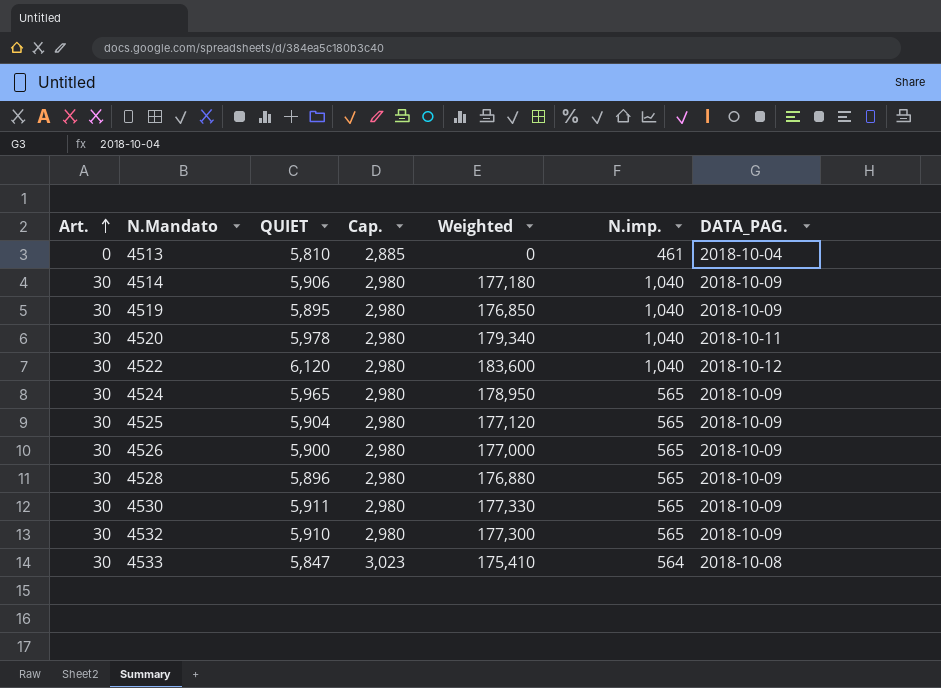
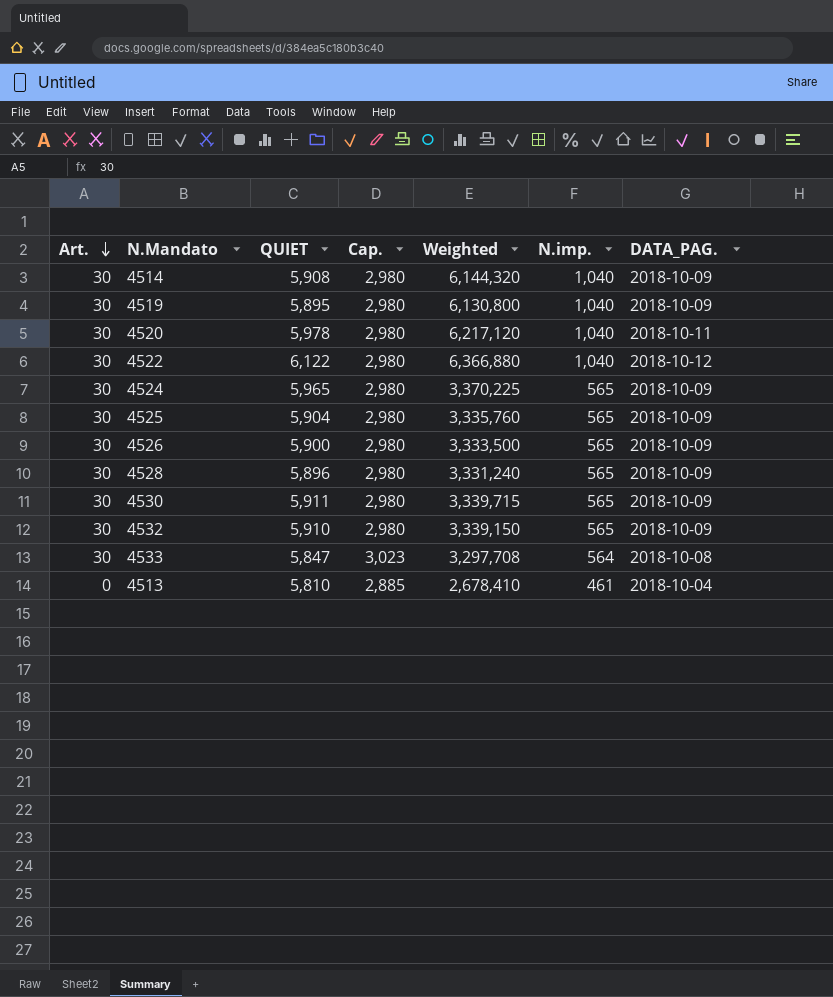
row order: Art. ascending -> Art. descending
column Weighted | formula: [Art.] * [QUIET] -> [QUIET] * [N.imp.]
4514 | QUIET: 5,906 -> 5,908
4522 | QUIET: 6,120 -> 6,122

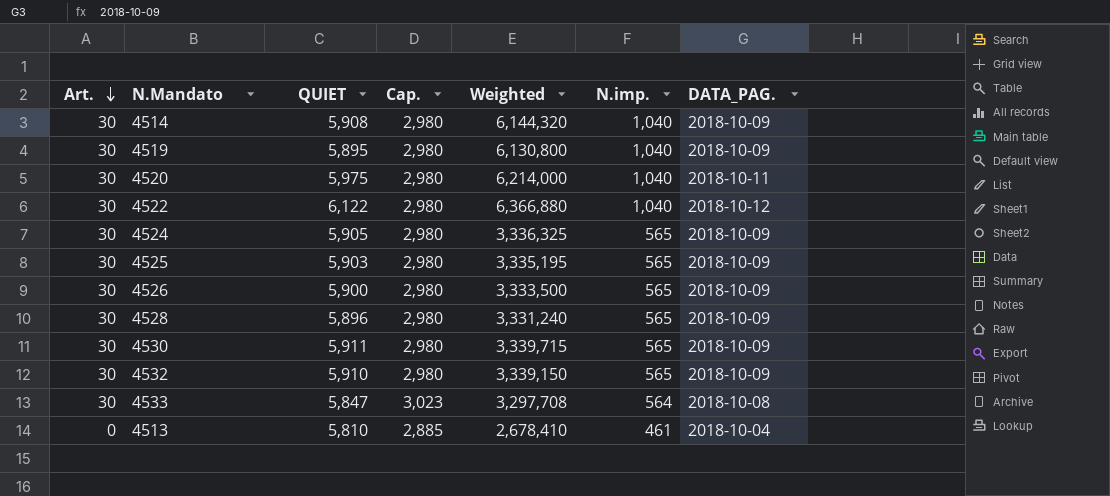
4520 | QUIET: 5,978 -> 5,975
4520 | Weighted: 6,217,120 -> 6,214,000
4524 | QUIET: 5,965 -> 5,905
4524 | Weighted: 3,370,225 -> 3,336,325
4525 | QUIET: 5,904 -> 5,903
4525 | Weighted: 3,335,760 -> 3,335,195

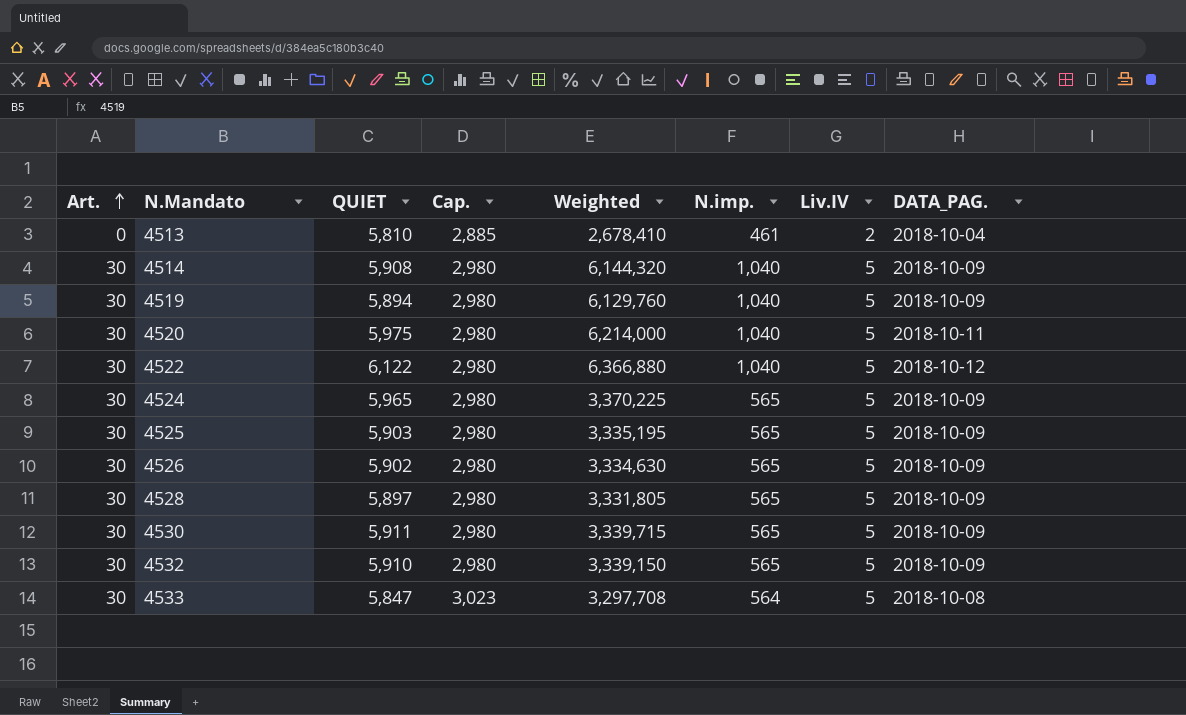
row order: Art. descending -> Art. ascending
column Liv.IV | position: none -> 7
4519 | QUIET: 5,895 -> 5,894
4519 | Weighted: 6,130,800 -> 6,129,760
4524 | QUIET: 5,905 -> 5,965
4524 | Weighted: 3,336,325 -> 3,370,225
4526 | QUIET: 5,900 -> 5,902
4526 | Weighted: 3,333,500 -> 3,334,630
4528 | QUIET: 5,896 -> 5,897
4528 | Weighted: 3,331,240 -> 3,331,805

